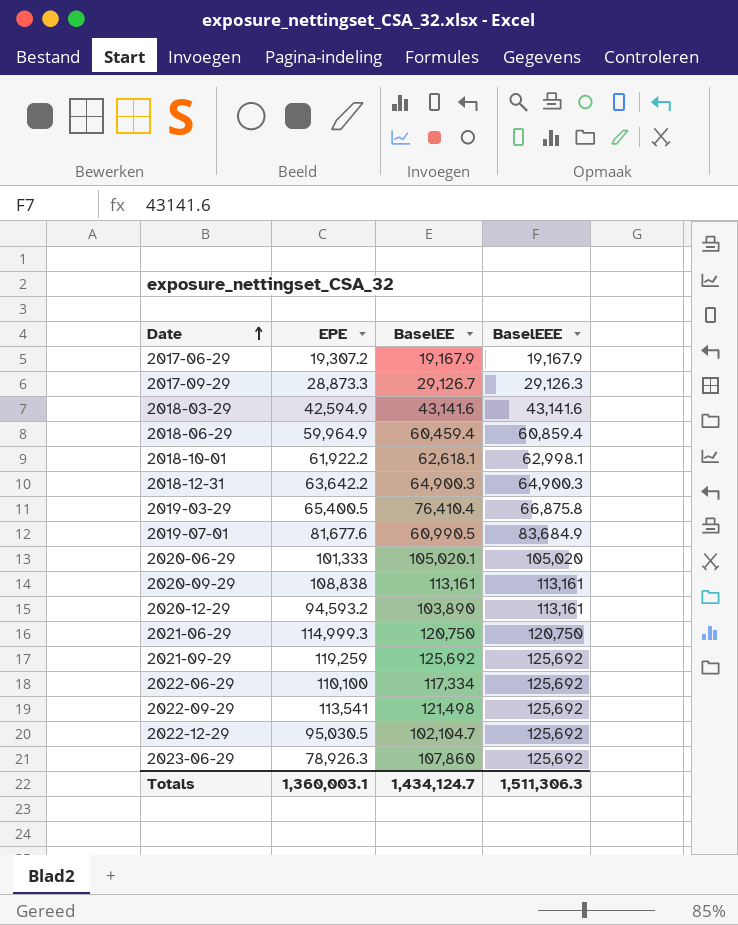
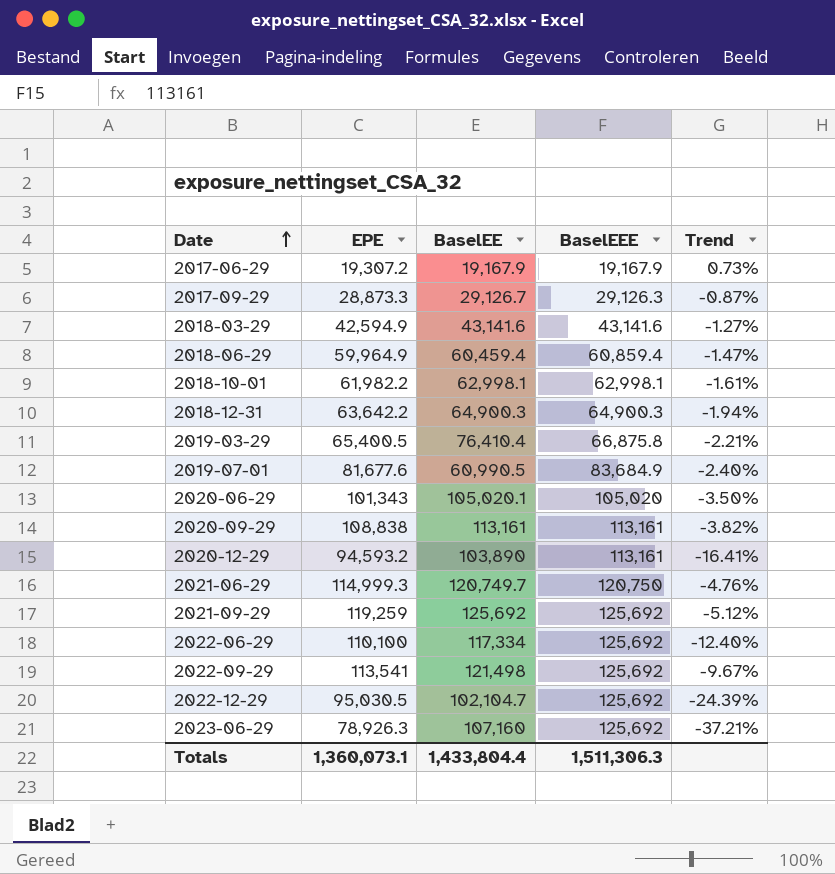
column Trend | formula: none -> ([EPE] - [BaselEEE]) / [BaselEEE]
2018-10-01 | EPE: 61,922.2 -> 61,982.2
2018-10-01 | BaselEE: 62,618.1 -> 62,998.1
2020-06-29 | EPE: 101,333 -> 101,343
2021-06-29 | BaselEE: 120,750 -> 120,749.7
2023-06-29 | BaselEE: 107,860 -> 107,160
Totals | EPE: 1,360,003.1 -> 1,360,073.1
Totals | BaselEE: 1,434,124.7 -> 1,433,804.4

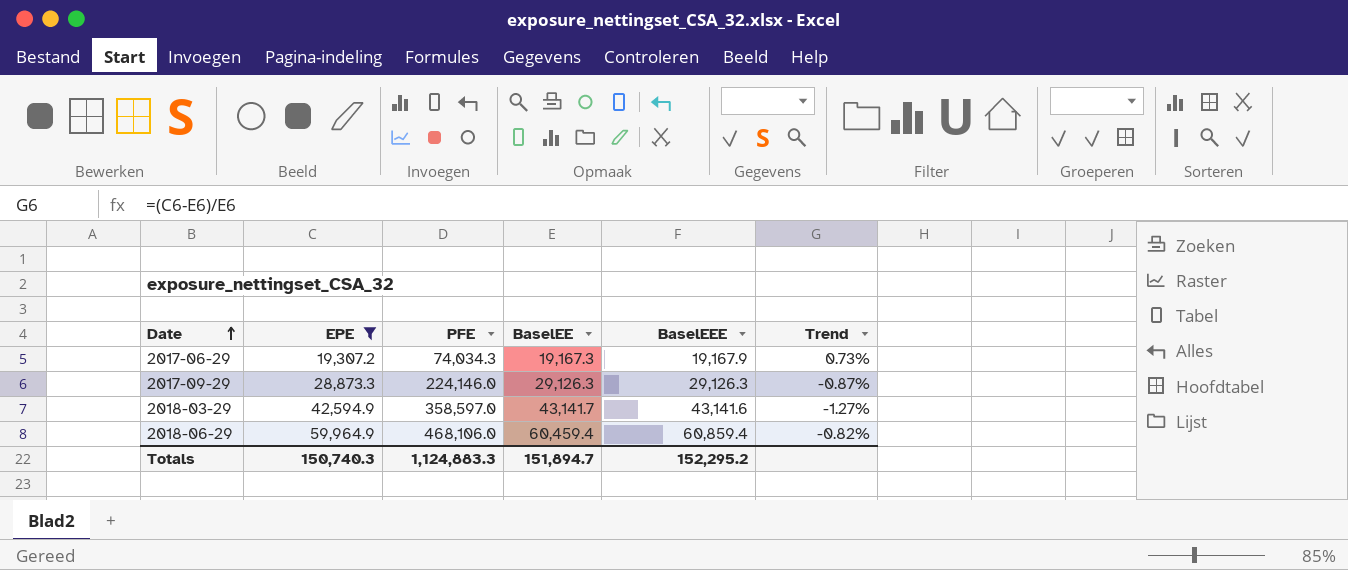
filter: none -> EPE <= 59,964.9
column PFE | position: none -> 3
column Trend | formula: ([EPE] - [BaselEEE]) / [BaselEEE] -> ([EPE] - [BaselEE]) / [BaselEE]
2017-06-29 | BaselEE: 19,167.9 -> 19,167.3
2017-09-29 | BaselEE: 29,126.7 -> 29,126.3
2018-03-29 | BaselEE: 43,141.6 -> 43,141.7
Totals | EPE: 1,360,073.1 -> 150,740.3
Totals | BaselEE: 1,433,804.4 -> 151,894.7
Totals | BaselEEE: 1,511,306.3 -> 152,295.2

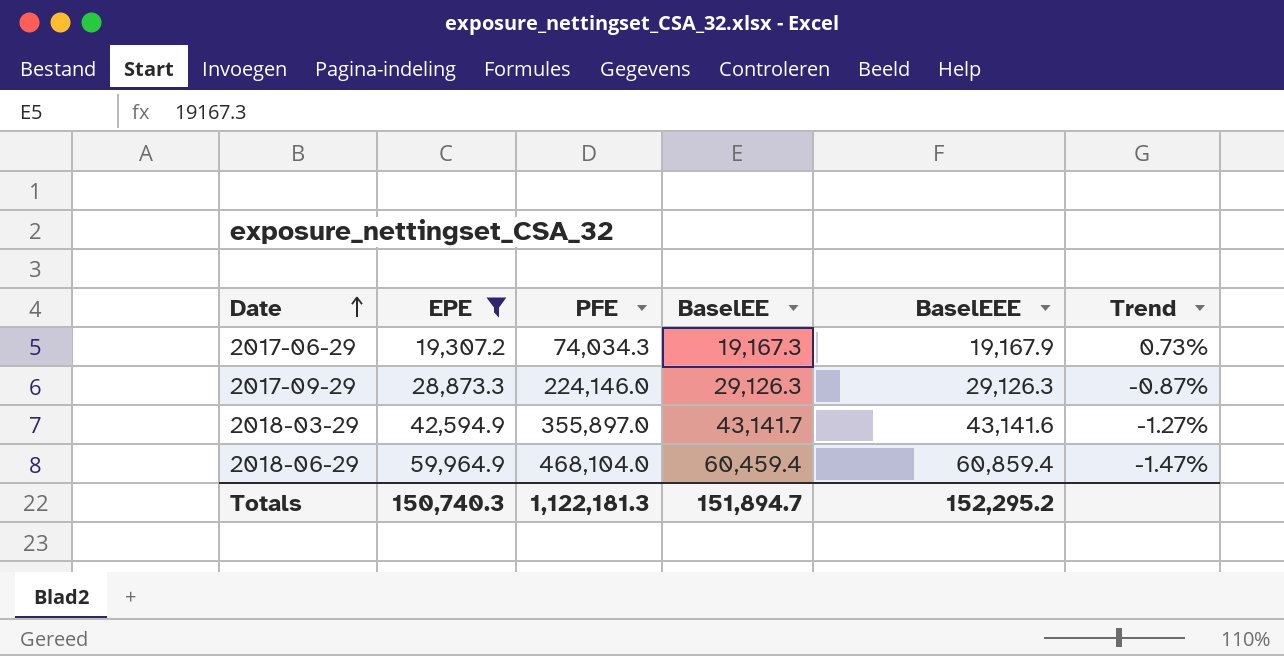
column Trend | formula: ([EPE] - [BaselEE]) / [BaselEE] -> ([EPE] - [BaselEEE]) / [BaselEEE]
2018-03-29 | PFE: 358,597.0 -> 355,897.0
2018-06-29 | PFE: 468,106.0 -> 468,104.0
Totals | PFE: 1,124,883.3 -> 1,122,181.3

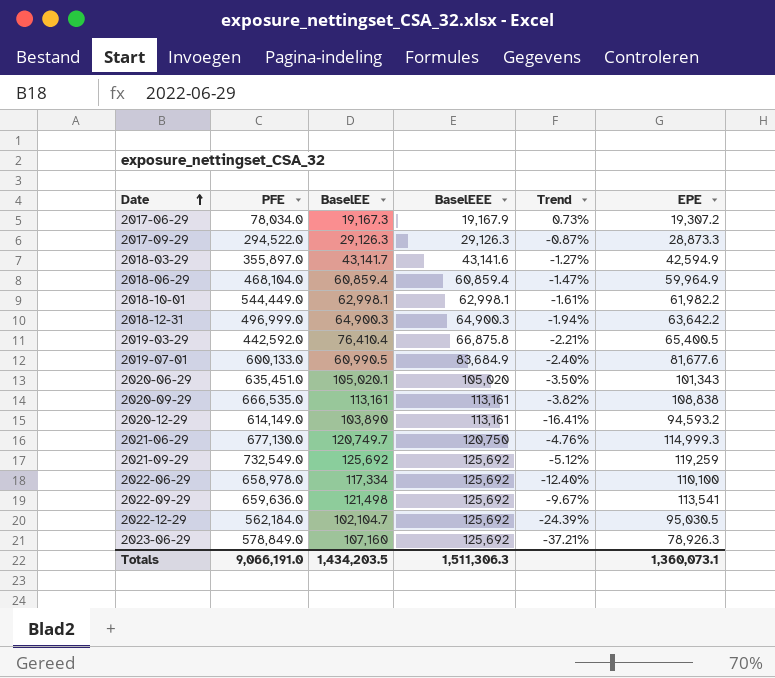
filter: EPE <= 59,964.9 -> none
column EPE | position: 2 -> 6
2017-06-29 | PFE: 74,034.3 -> 78,034.0
2017-09-29 | PFE: 224,146.0 -> 294,522.0
2018-06-29 | BaselEE: 60,459.4 -> 60,859.4
Totals | PFE: 1,122,181.3 -> 9,066,191.0
Totals | BaselEE: 151,894.7 -> 1,434,203.5
Totals | BaselEEE: 152,295.2 -> 1,511,306.3
Totals | EPE: 150,740.3 -> 1,360,073.1

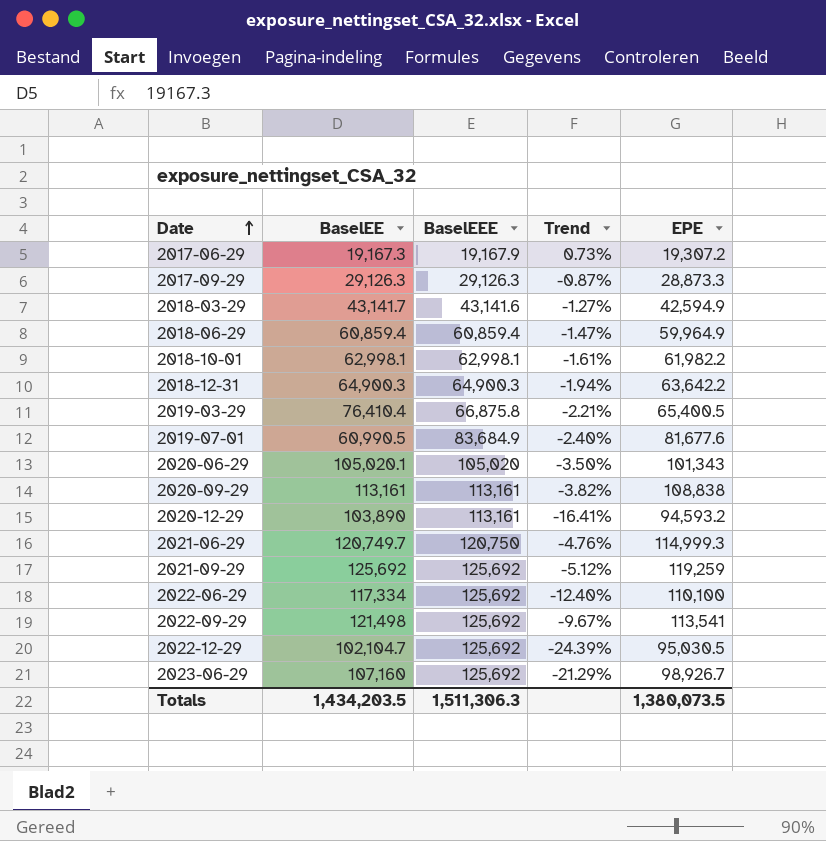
column PFE | position: 2 -> none
2023-06-29 | Trend: -37.21% -> -21.29%
2023-06-29 | EPE: 78,926.3 -> 98,926.7
Totals | EPE: 1,360,073.1 -> 1,380,073.5

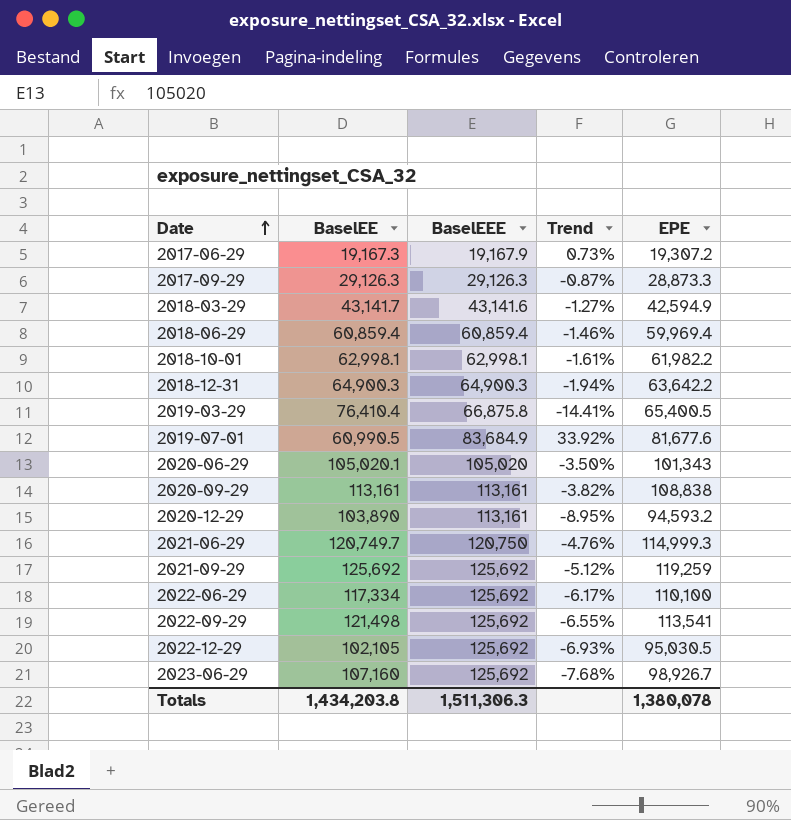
column Trend | formula: ([EPE] - [BaselEEE]) / [BaselEEE] -> ([EPE] - [BaselEE]) / [BaselEE]
2018-06-29 | EPE: 59,964.9 -> 59,969.4
2022-12-29 | BaselEE: 102,104.7 -> 102,105
Totals | BaselEE: 1,434,203.5 -> 1,434,203.8
Totals | EPE: 1,380,073.5 -> 1,380,078

